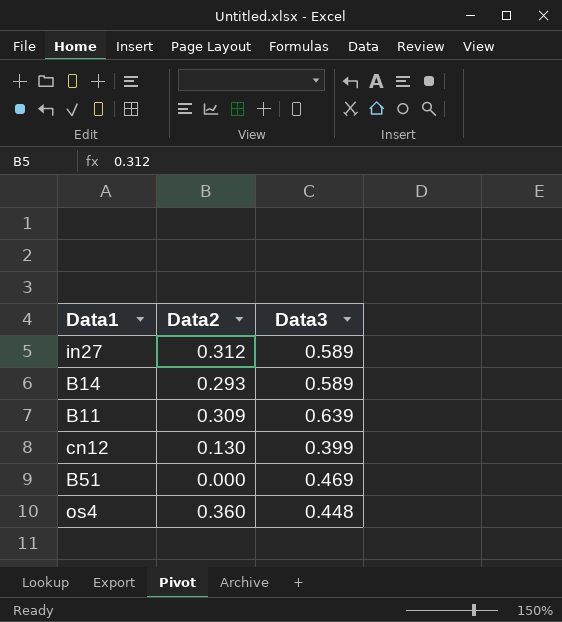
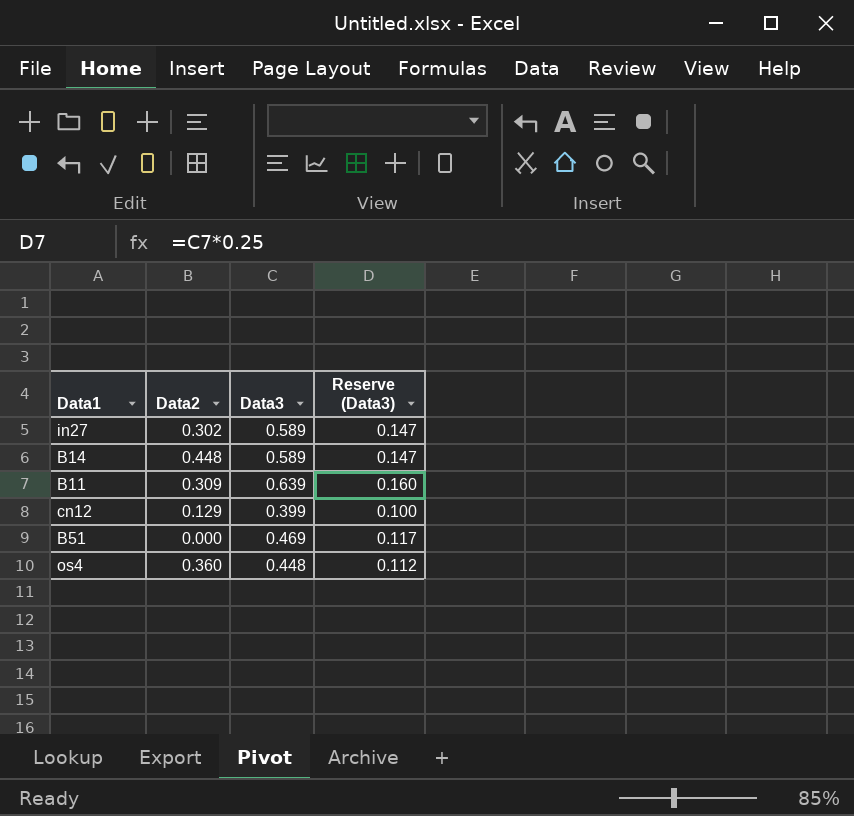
column Reserve (Data3) | formula: none -> [Data3] * 0.25
in27 | Data2: 0.312 -> 0.302
B14 | Data2: 0.293 -> 0.448
cn12 | Data2: 0.130 -> 0.129

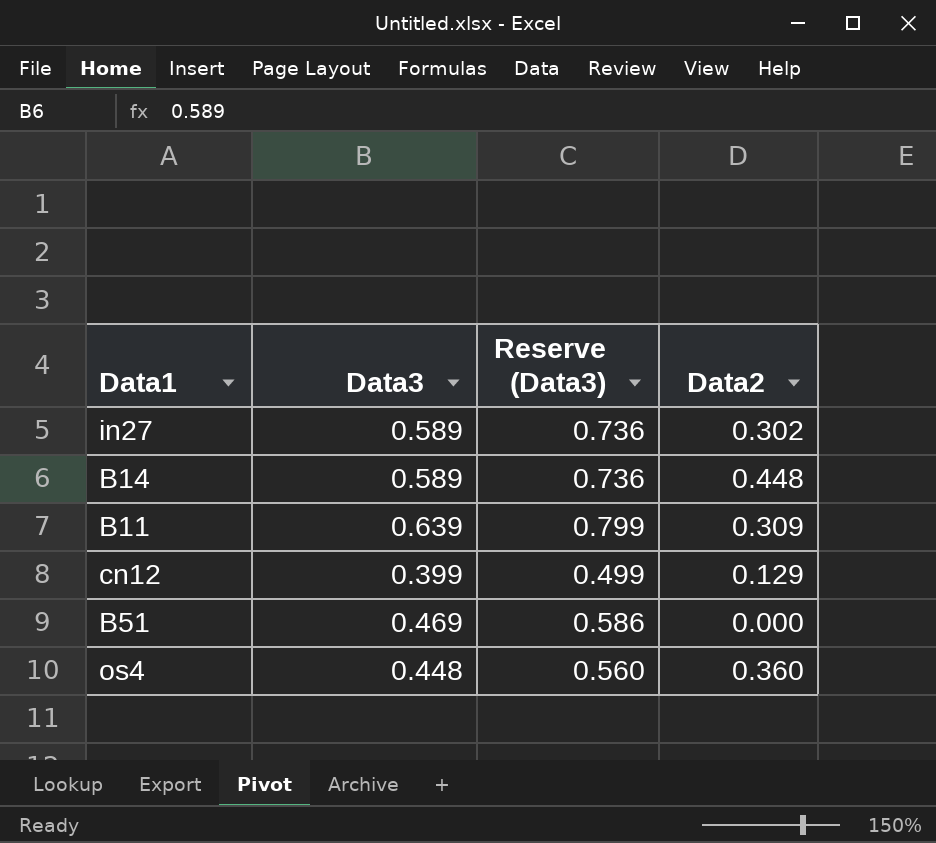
column Reserve (Data3) | formula: [Data3] * 0.25 -> [Data3] * 1.25
column Data2 | position: 2 -> 4

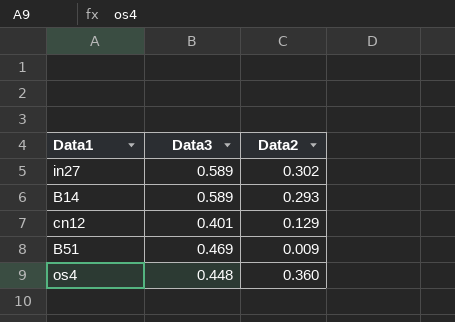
column Reserve (Data3) | formula: [Data3] * 1.25 -> none
row B11: 0.639 | 0.799 | 0.309 -> none
B14 | Data2: 0.448 -> 0.293
cn12 | Data3: 0.399 -> 0.401
B51 | Data2: 0.000 -> 0.009

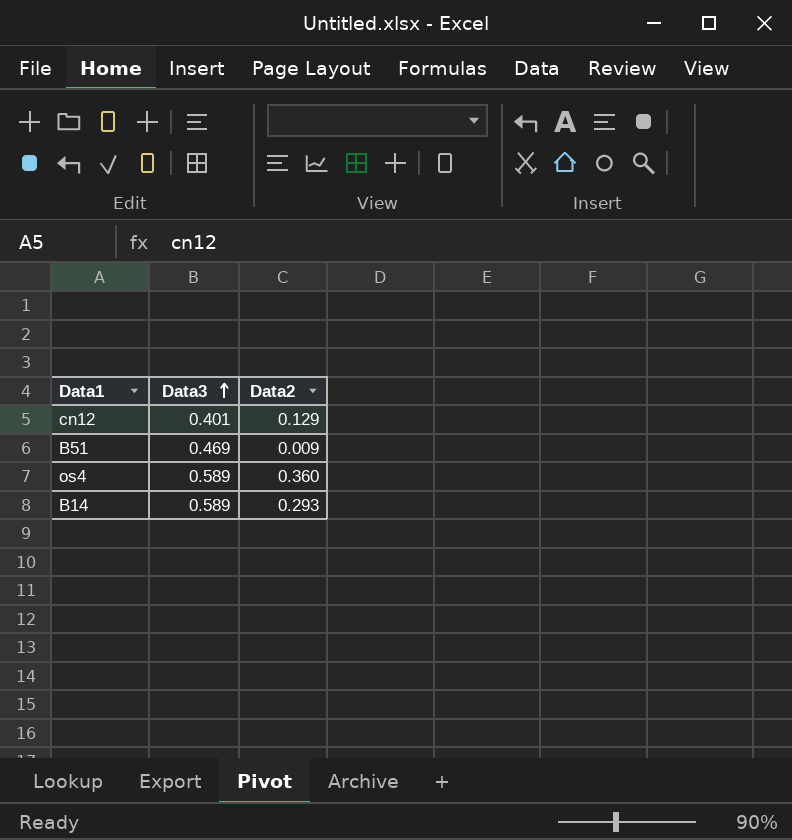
row order: none -> Data3 ascending
row in27: 0.589 | 0.302 -> none
os4 | Data3: 0.448 -> 0.589

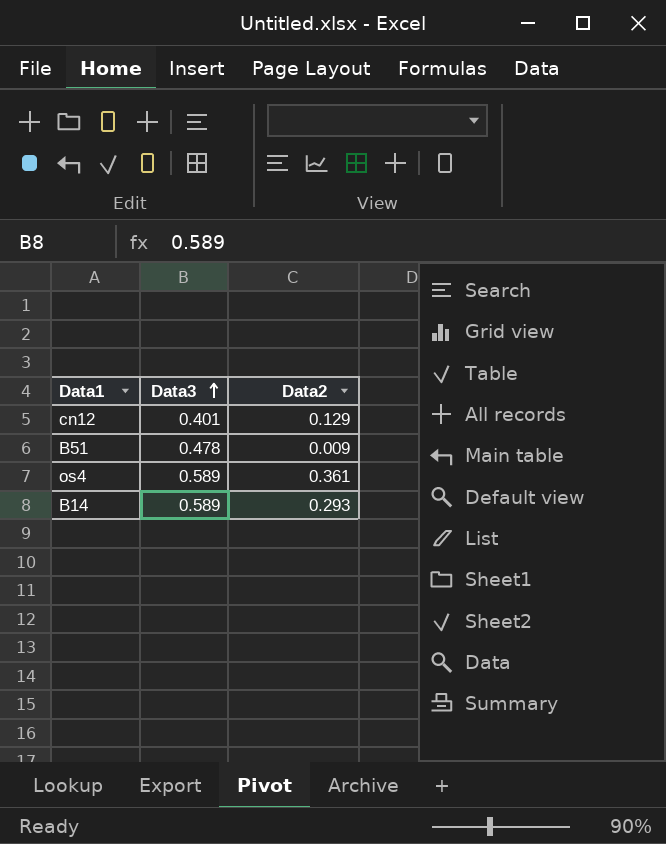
B51 | Data3: 0.469 -> 0.478
os4 | Data2: 0.360 -> 0.361

